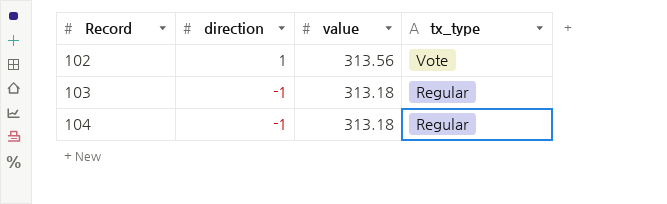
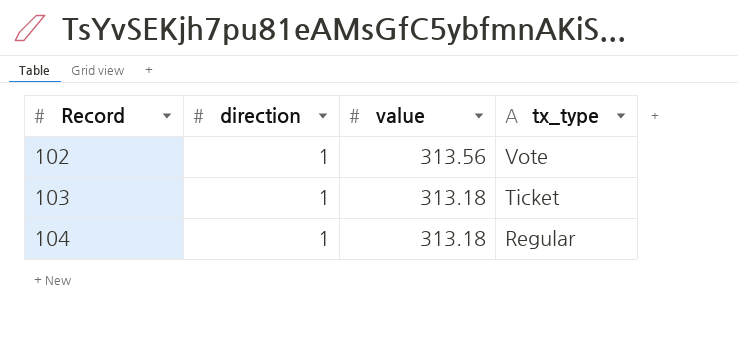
103 | direction: -1 -> 1
103 | tx_type: Regular -> Ticket
104 | direction: -1 -> 1

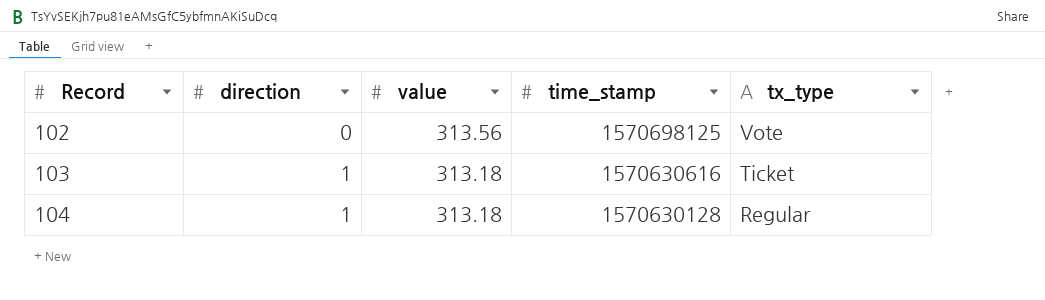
column time_stamp | position: none -> 4
102 | direction: 1 -> 0

